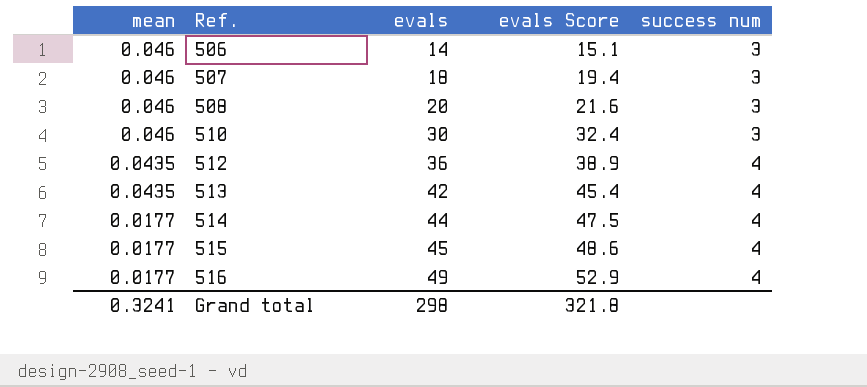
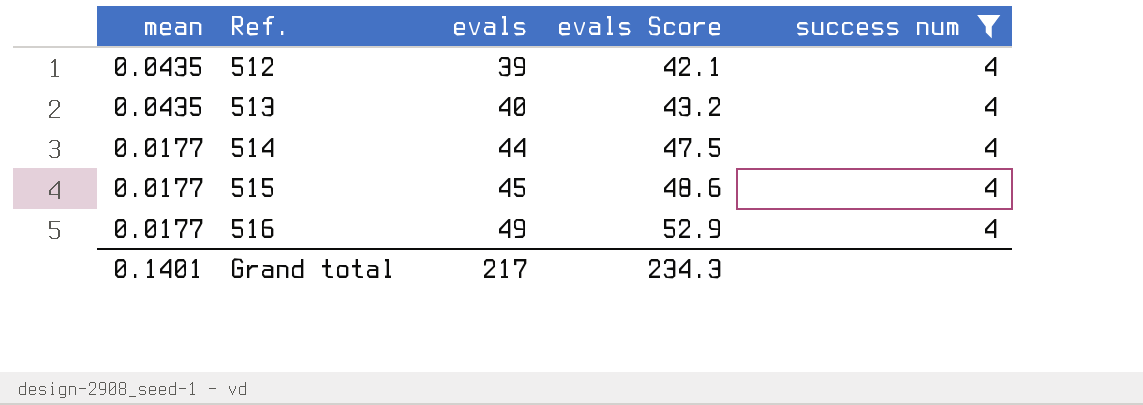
filter: none -> success num = 4
512 | evals: 36 -> 39
512 | evals Score: 38.9 -> 42.1
513 | evals: 42 -> 40
513 | evals Score: 45.4 -> 43.2
Grand total | mean: 0.3241 -> 0.1401
Grand total | evals: 298 -> 217
Grand total | evals Score: 321.8 -> 234.3

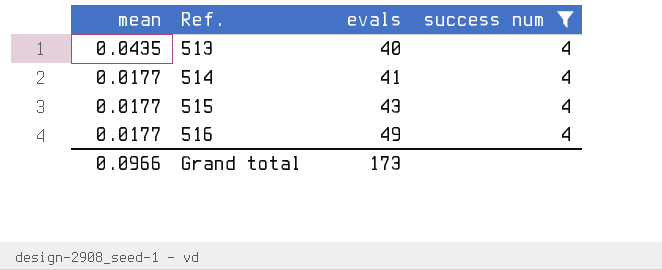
column evals Score | formula: [evals] * 1.08 -> none
row 512: 0.0435 | 39 | 42.1 | 4 -> none
514 | evals: 44 -> 41
515 | evals: 45 -> 43
Grand total | mean: 0.1401 -> 0.0966
Grand total | evals: 217 -> 173

